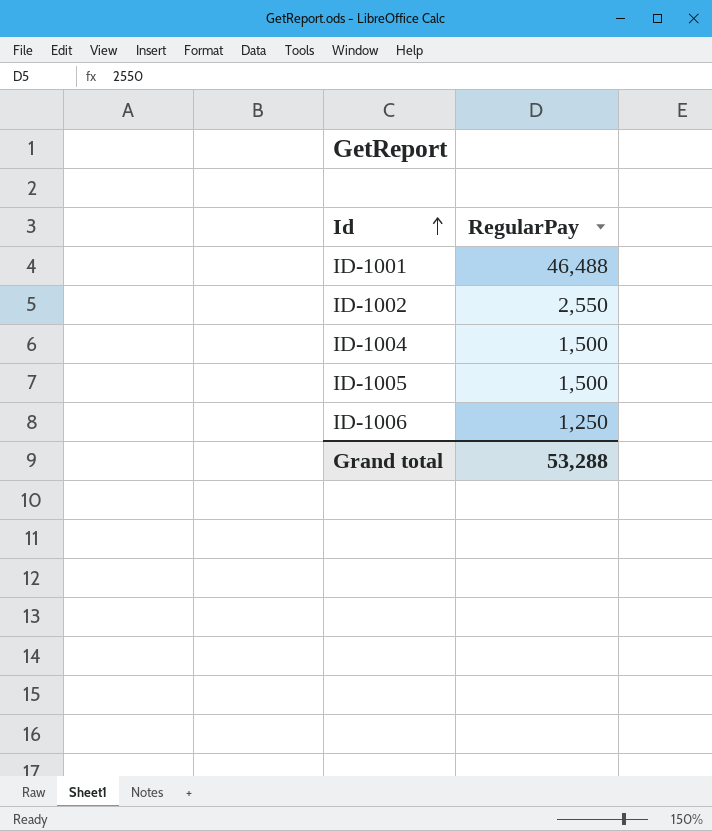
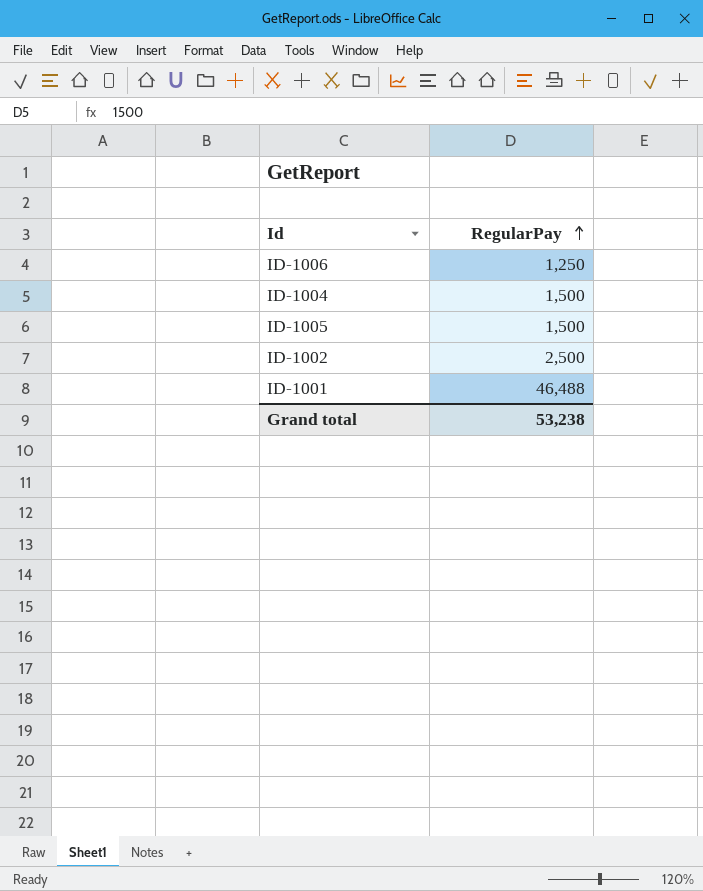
row order: Id ascending -> RegularPay ascending
ID-1002 | RegularPay: 2,550 -> 2,500
Grand total | RegularPay: 53,288 -> 53,238

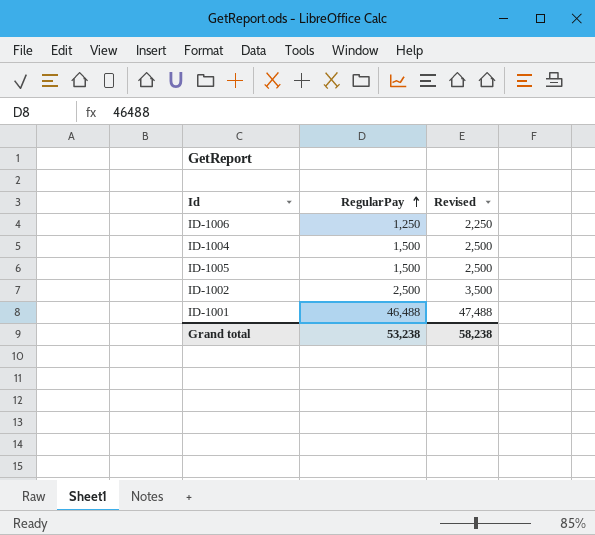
column Revised | formula: none -> [RegularPay] + 1000

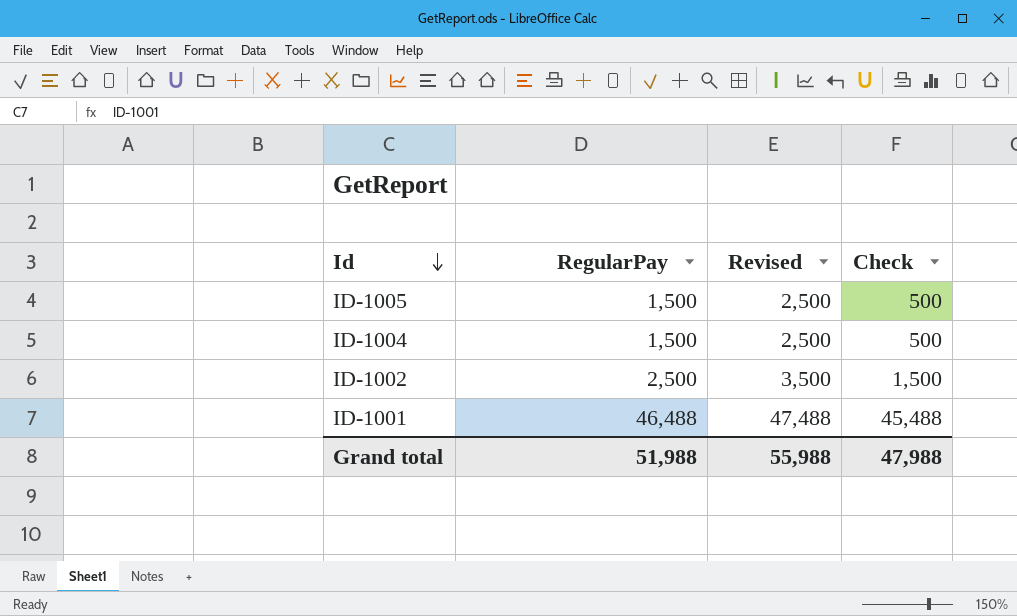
row order: RegularPay ascending -> Id descending
column Check | formula: none -> [RegularPay] - 1000
row ID-1006: 1,250 | 2,250 -> none
Grand total | RegularPay: 53,238 -> 51,988
Grand total | Revised: 58,238 -> 55,988

